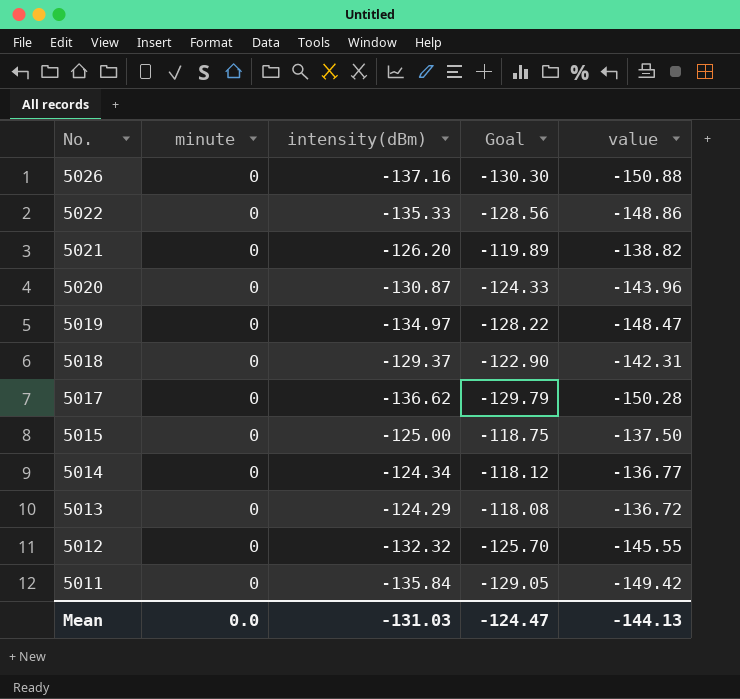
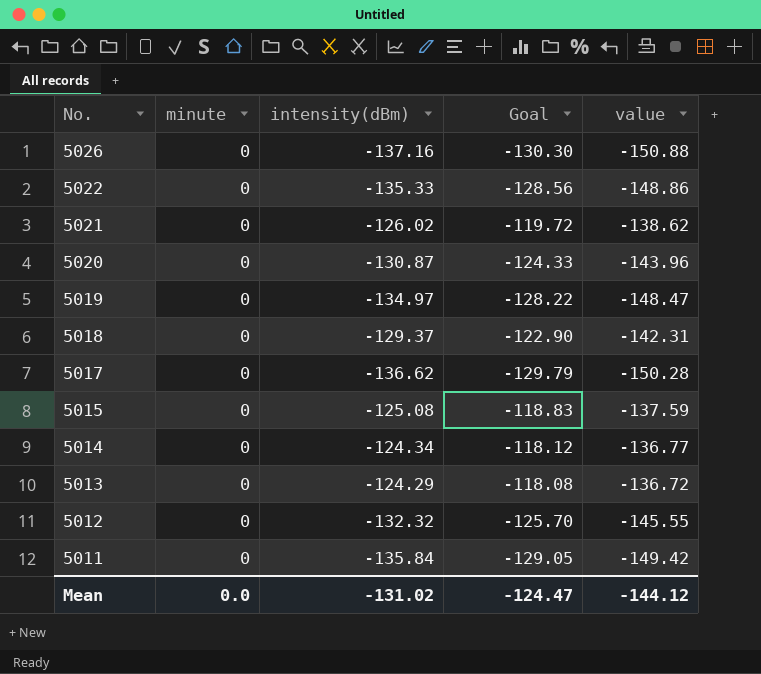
5021 | intensity(dBm): -126.20 -> -126.02
5021 | Goal: -119.89 -> -119.72
5021 | value: -138.82 -> -138.62
5015 | intensity(dBm): -125.00 -> -125.08
5015 | Goal: -118.75 -> -118.83
5015 | value: -137.50 -> -137.59
Mean | intensity(dBm): -131.03 -> -131.02
Mean | value: -144.13 -> -144.12

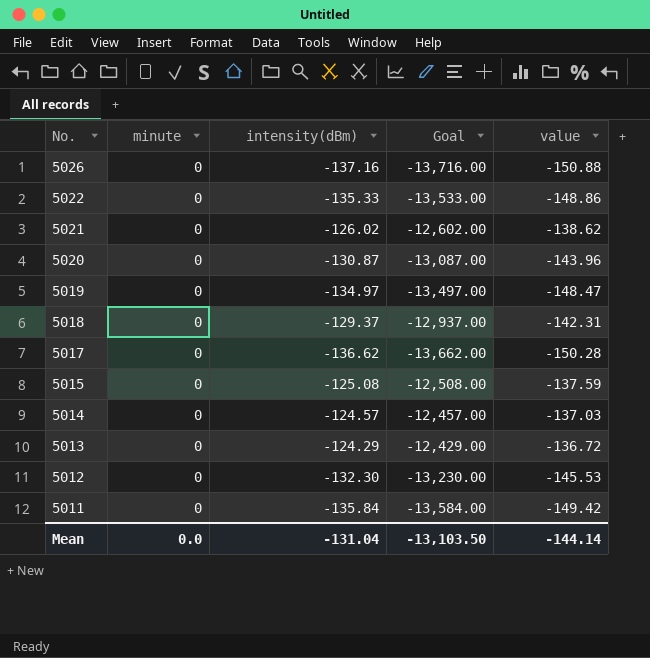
column Goal | formula: [intensity(dBm)] * 0.95 -> [intensity(dBm)] * 100
5014 | intensity(dBm): -124.34 -> -124.57
5014 | value: -136.77 -> -137.03
5012 | intensity(dBm): -132.32 -> -132.30
5012 | value: -145.55 -> -145.53
Mean | intensity(dBm): -131.02 -> -131.04
Mean | Goal: -124.47 -> -13,103.50
Mean | value: -144.12 -> -144.14

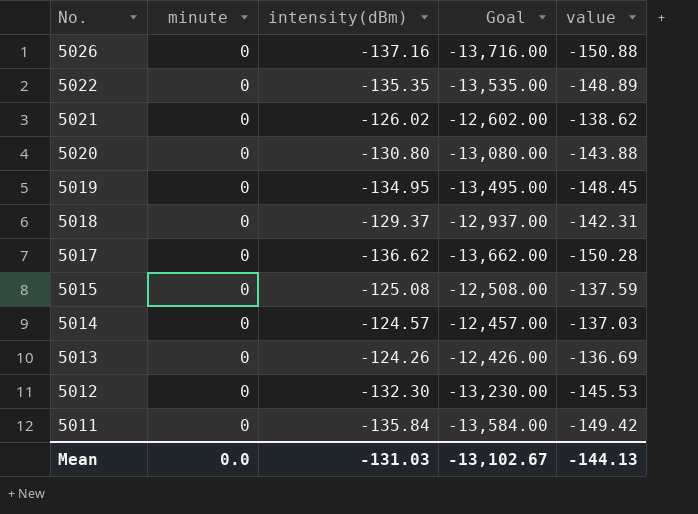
5022 | intensity(dBm): -135.33 -> -135.35
5022 | Goal: -13,533.00 -> -13,535.00
5022 | value: -148.86 -> -148.89
5020 | intensity(dBm): -130.87 -> -130.80
5020 | Goal: -13,087.00 -> -13,080.00
5020 | value: -143.96 -> -143.88
5019 | intensity(dBm): -134.97 -> -134.95
5019 | Goal: -13,497.00 -> -13,495.00
5019 | value: -148.47 -> -148.45
5013 | intensity(dBm): -124.29 -> -124.26
5013 | Goal: -12,429.00 -> -12,426.00
5013 | value: -136.72 -> -136.69
Mean | intensity(dBm): -131.04 -> -131.03
Mean | Goal: -13,103.50 -> -13,102.67
Mean | value: -144.14 -> -144.13

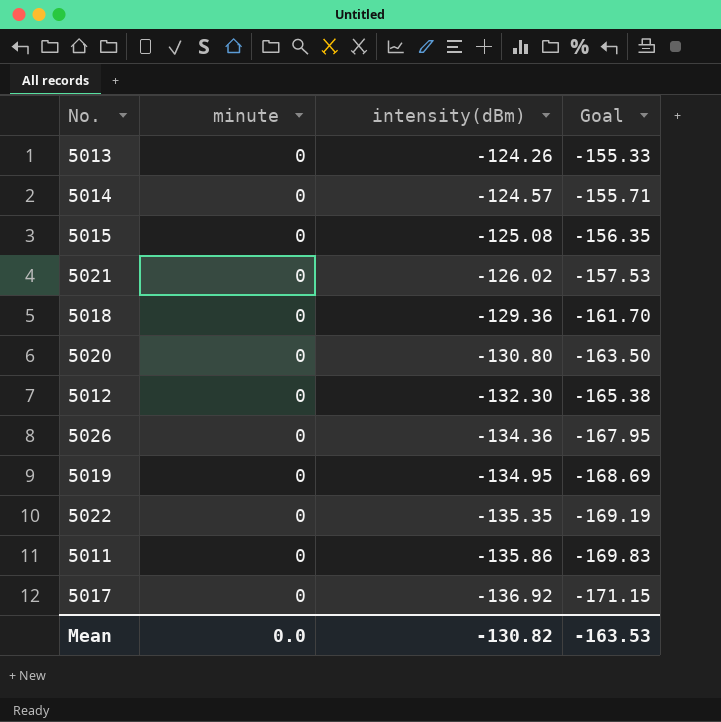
row order: No. descending -> intensity(dBm) descending
column value | formula: [intensity(dBm)] * 1.1 -> none
column Goal | formula: [intensity(dBm)] * 100 -> [intensity(dBm)] * 1.25
5018 | intensity(dBm): -129.37 -> -129.36
5026 | intensity(dBm): -137.16 -> -134.36
5011 | intensity(dBm): -135.84 -> -135.86
5017 | intensity(dBm): -136.62 -> -136.92
Mean | intensity(dBm): -131.03 -> -130.82
Mean | Goal: -13,102.67 -> -163.53

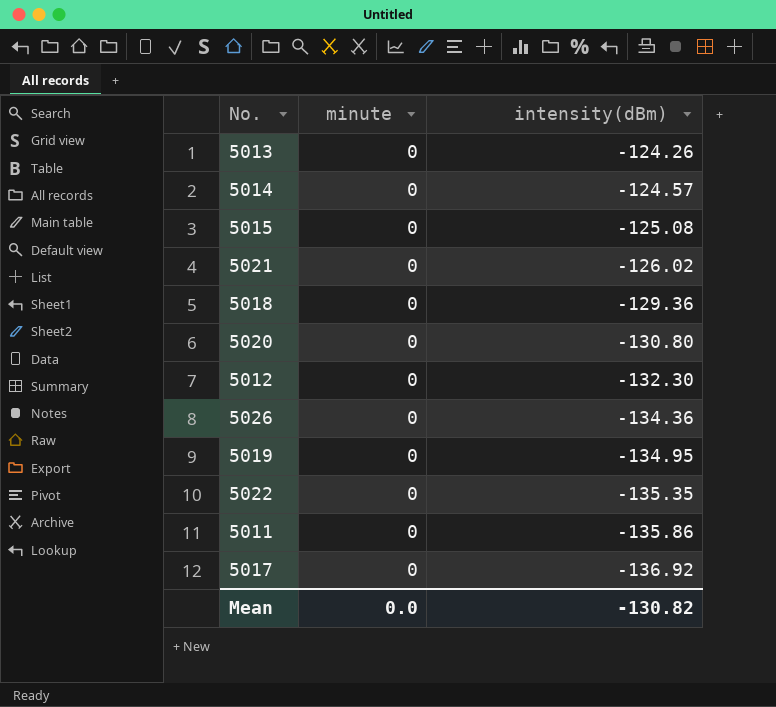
column Goal | formula: [intensity(dBm)] * 1.25 -> none

